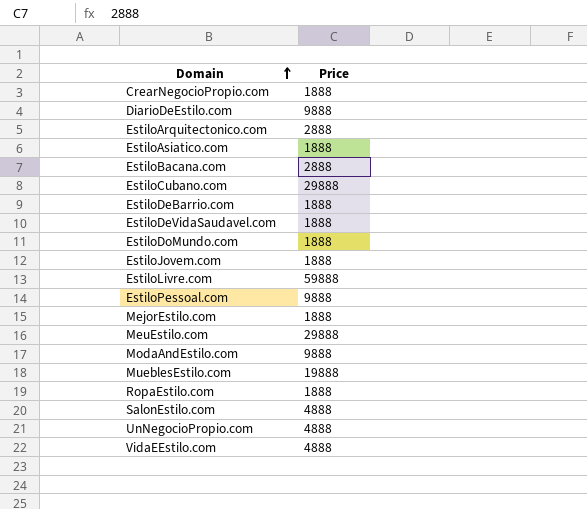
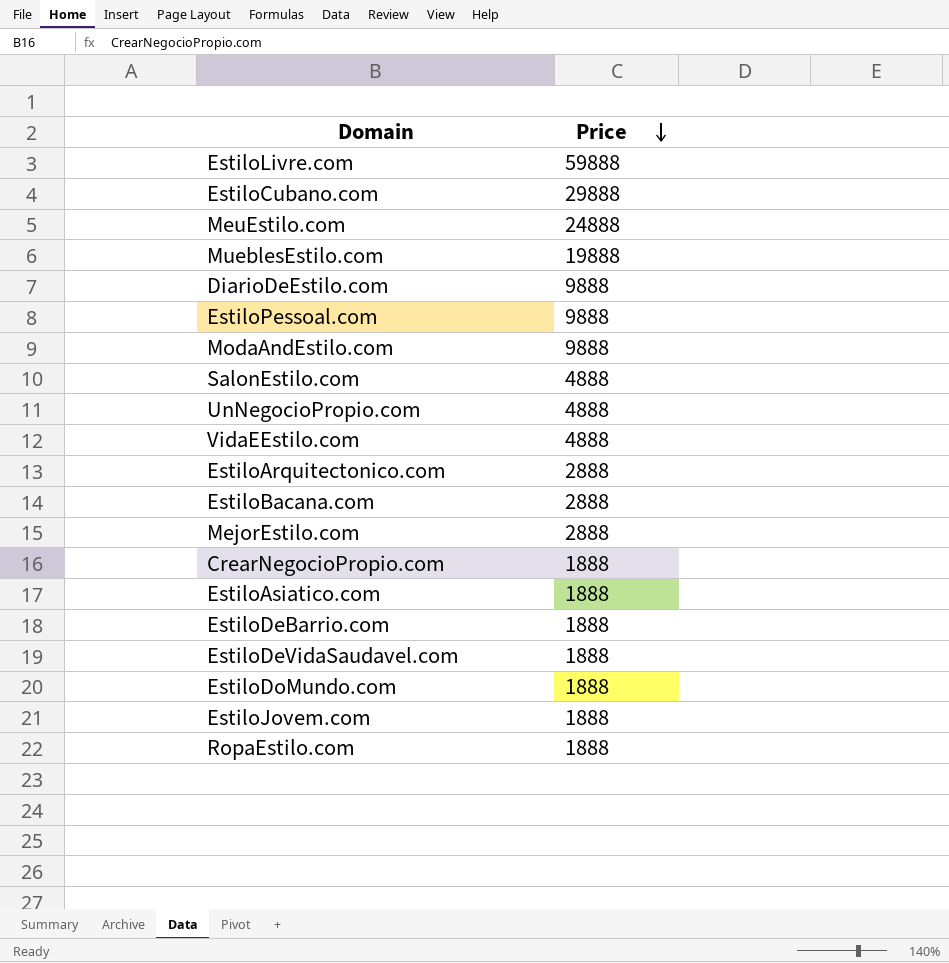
row order: Domain ascending -> Price descending
MeuEstilo.com | Price: 29888 -> 24888
MejorEstilo.com | Price: 1888 -> 2888

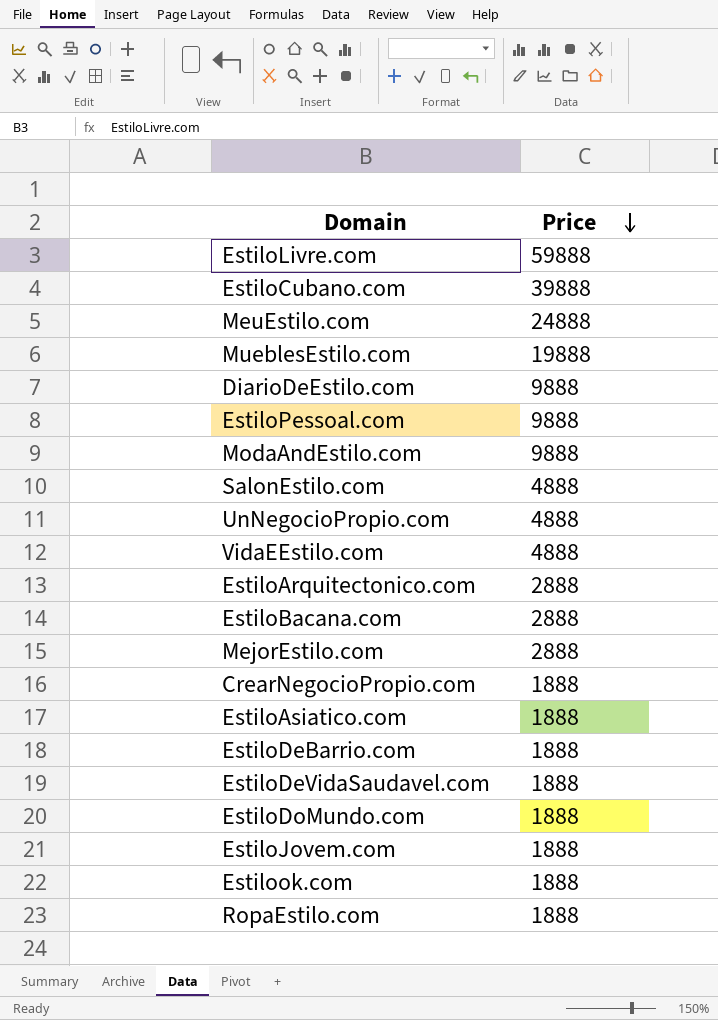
EstiloCubano.com | Price: 29888 -> 39888
row Estilook.com: none -> 1888

